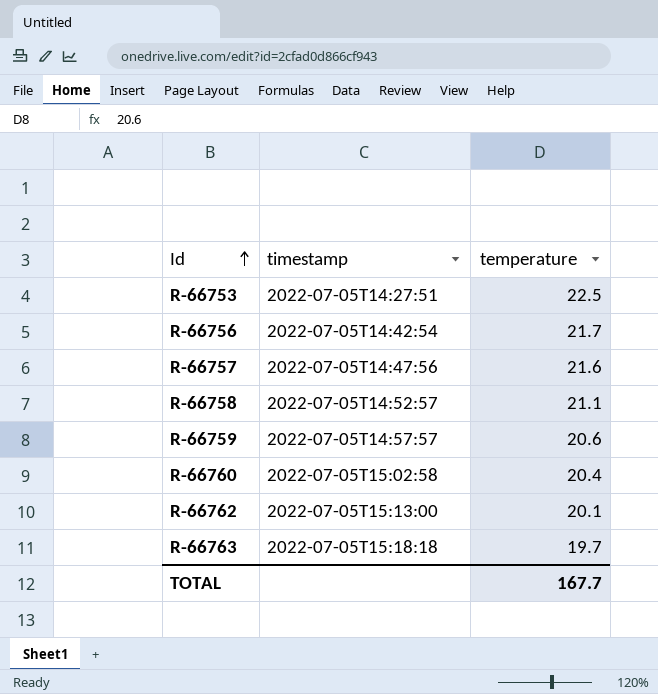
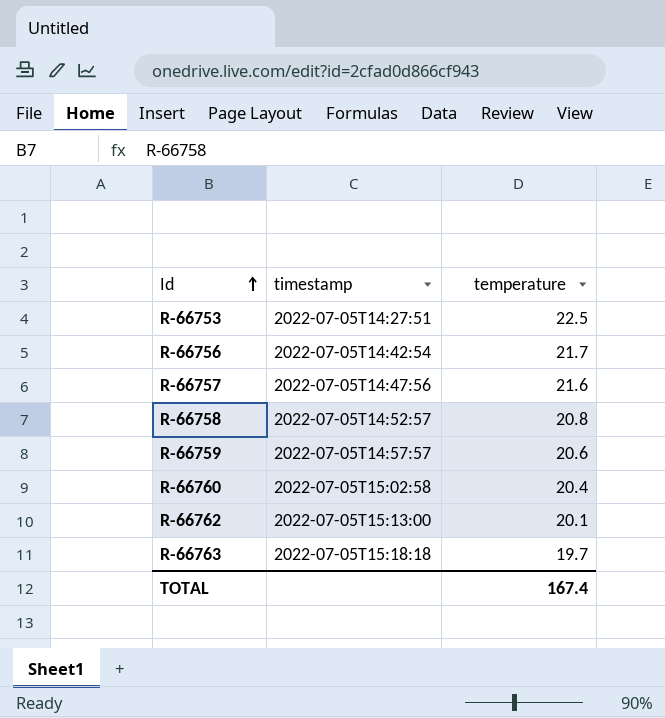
R-66758 | temperature: 21.1 -> 20.8
TOTAL | temperature: 167.7 -> 167.4

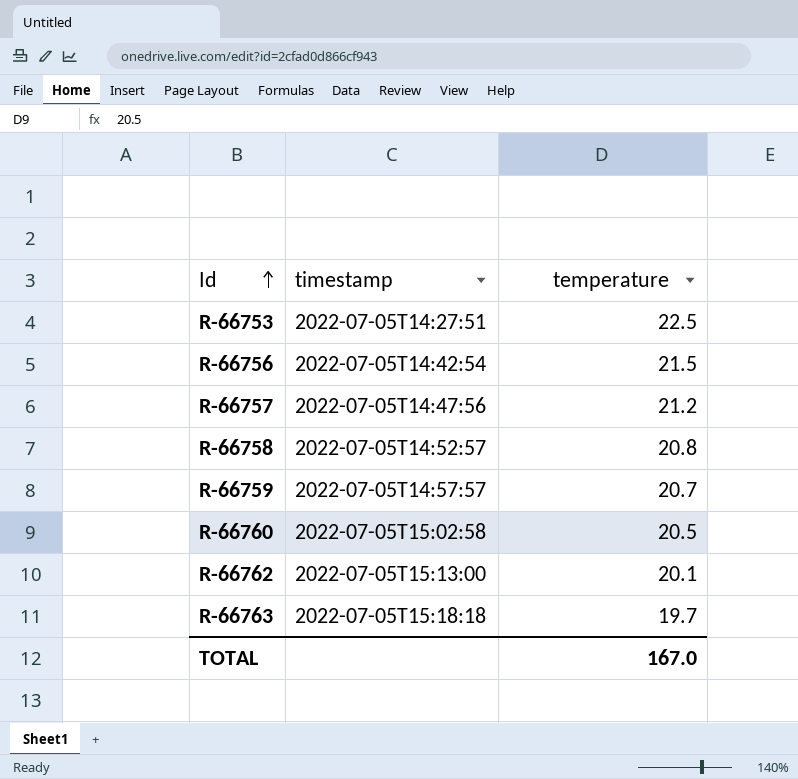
R-66756 | temperature: 21.7 -> 21.5
R-66757 | temperature: 21.6 -> 21.2
R-66759 | temperature: 20.6 -> 20.7
R-66760 | temperature: 20.4 -> 20.5
TOTAL | temperature: 167.4 -> 167.0

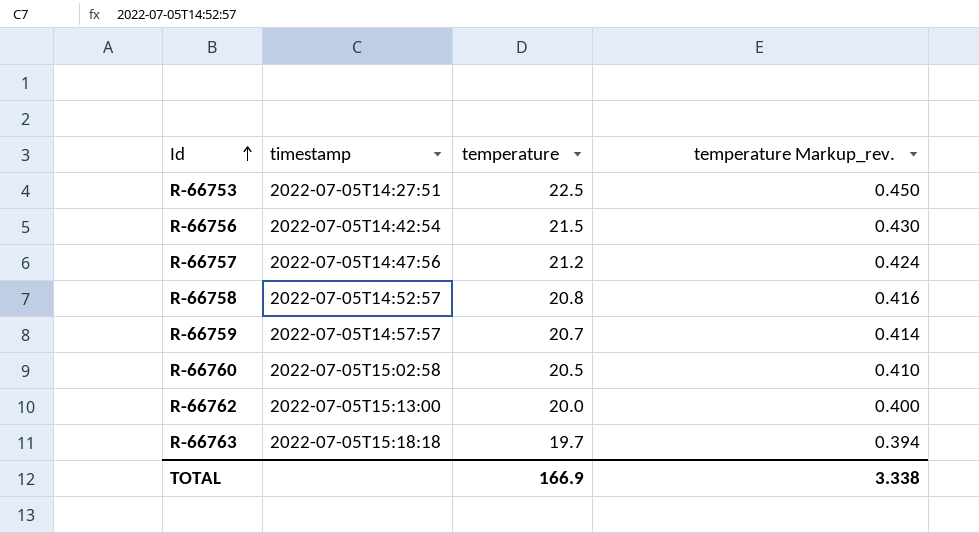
column temperature Markup_rev. | formula: none -> [temperature] * 0.02
R-66762 | temperature: 20.1 -> 20.0
TOTAL | temperature: 167.0 -> 166.9

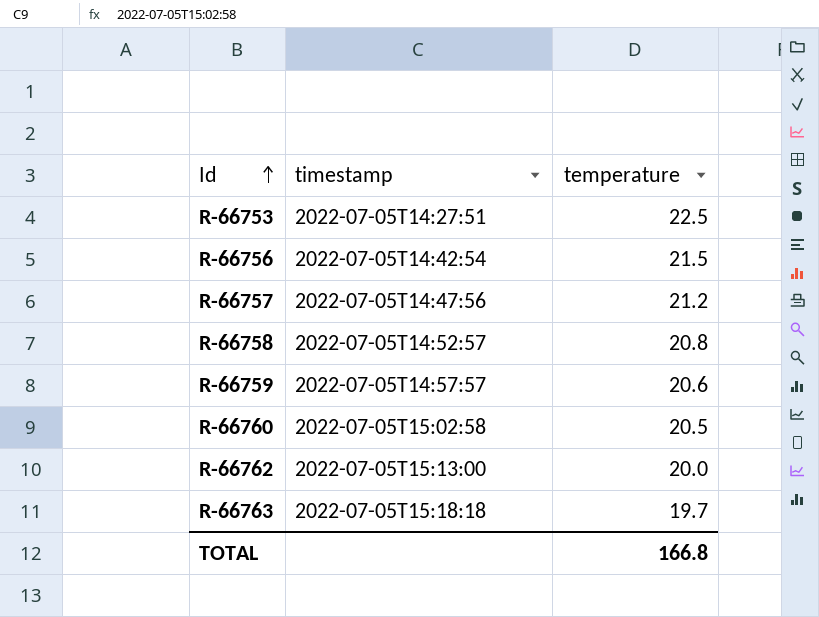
column temperature Markup_rev. | formula: [temperature] * 0.02 -> none
R-66759 | temperature: 20.7 -> 20.6
TOTAL | temperature: 166.9 -> 166.8

